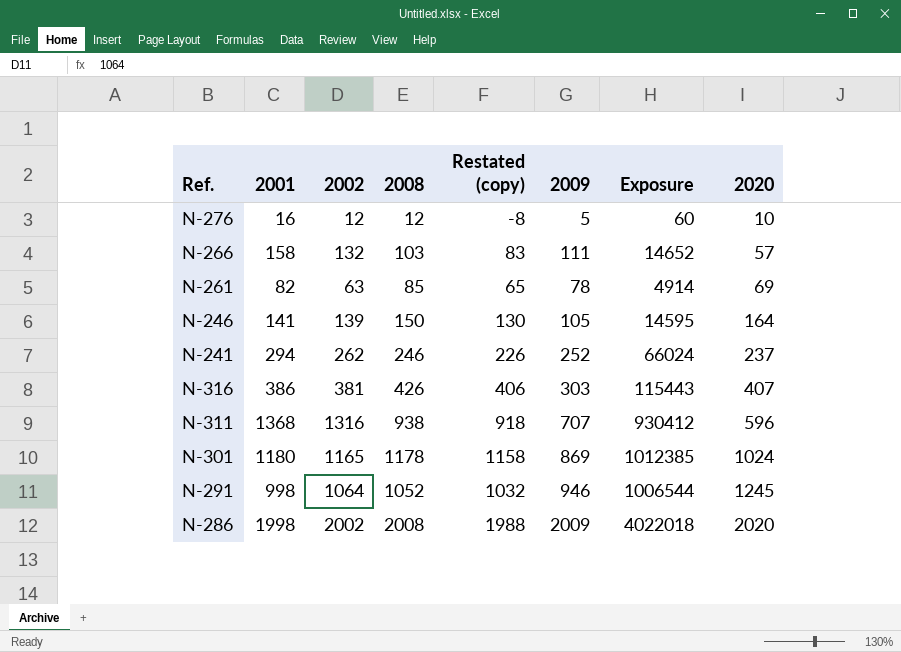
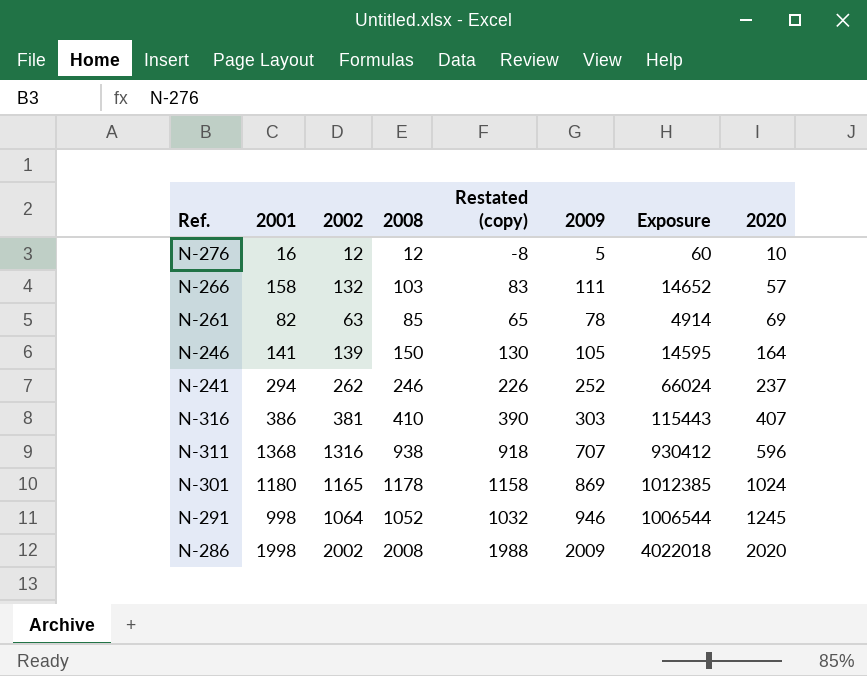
N-316 | 2008: 426 -> 410
N-316 | Restated (copy): 406 -> 390

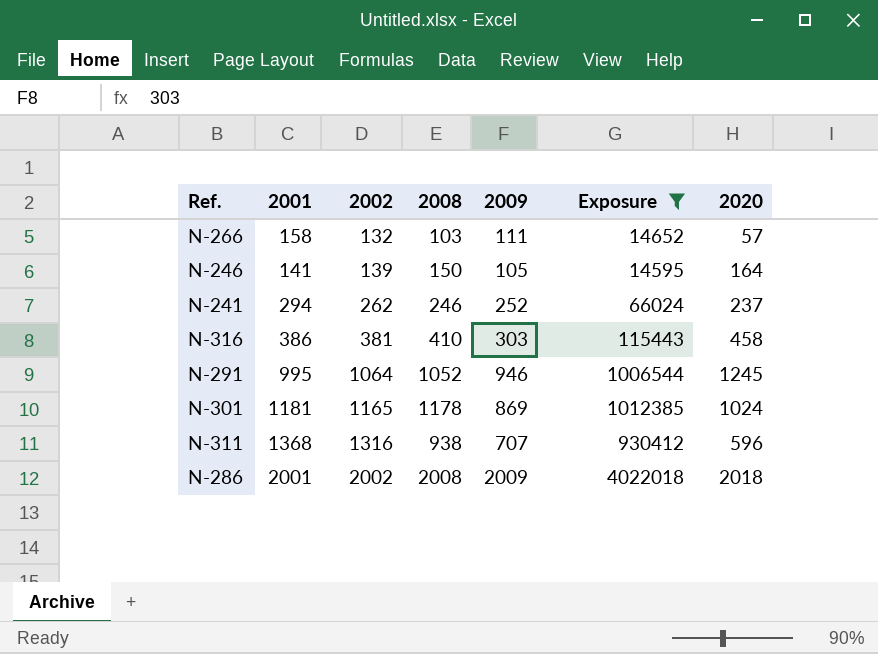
filter: none -> Exposure >= 14595
row order: 2020 ascending -> 2002 ascending
column Restated (copy) | formula: [2008] - 20 -> none
N-316 | 2020: 407 -> 458
N-291 | 2001: 998 -> 995
N-301 | 2001: 1180 -> 1181
N-286 | 2001: 1998 -> 2001
N-286 | 2020: 2020 -> 2018

